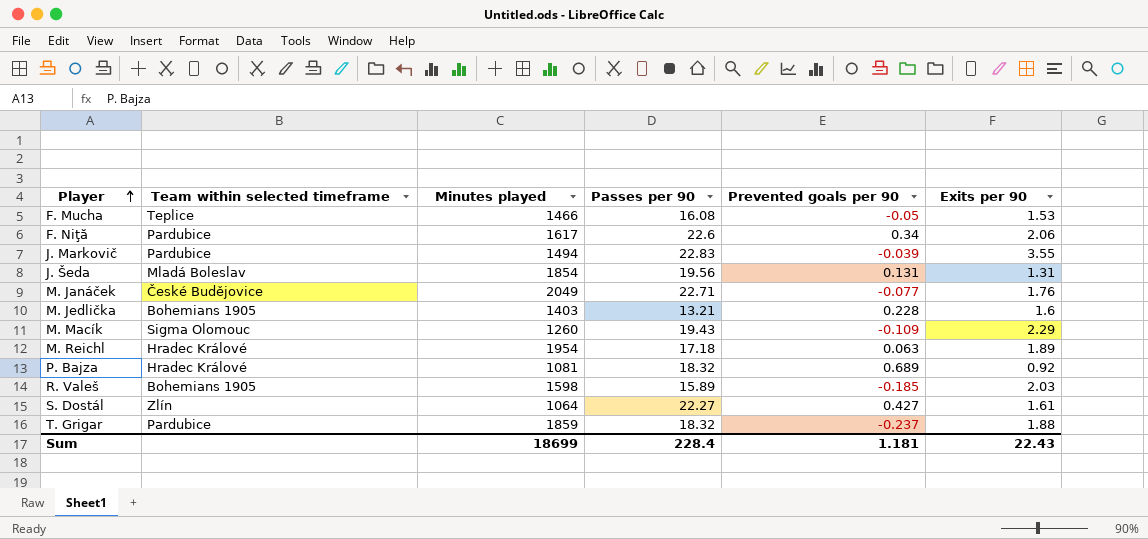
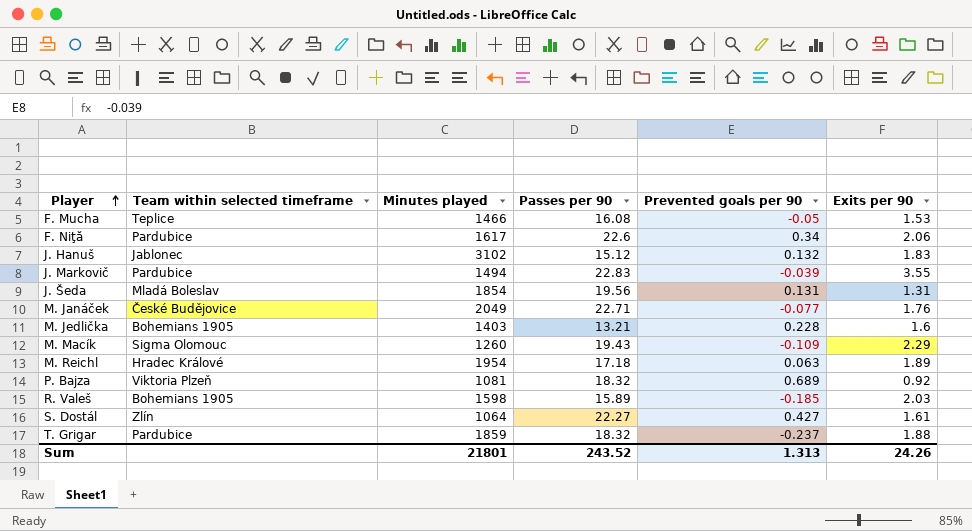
row J. Hanuš: none -> Jablonec | 3102 | 15.12 | 0.132 | 1.83
P. Bajza | Team within selected timeframe: Hradec Králové -> Viktoria Plzeň
Sum | Minutes played: 18699 -> 21801
Sum | Passes per 90: 228.4 -> 243.52
Sum | Prevented goals per 90: 1.181 -> 1.313
Sum | Exits per 90: 22.43 -> 24.26

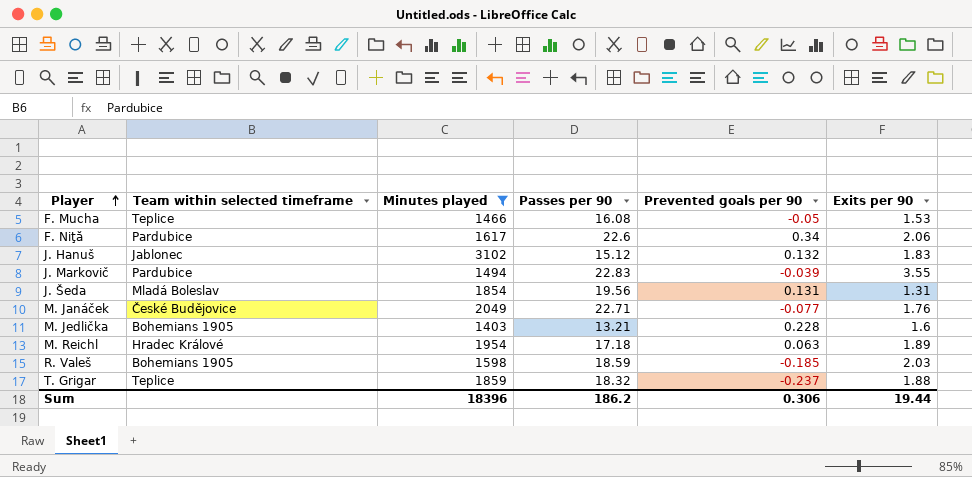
filter: none -> Minutes played >= 1403
R. Valeš | Passes per 90: 15.89 -> 18.59
T. Grigar | Team within selected timeframe: Pardubice -> Teplice
Sum | Minutes played: 21801 -> 18396
Sum | Passes per 90: 243.52 -> 186.2
Sum | Prevented goals per 90: 1.313 -> 0.306
Sum | Exits per 90: 24.26 -> 19.44

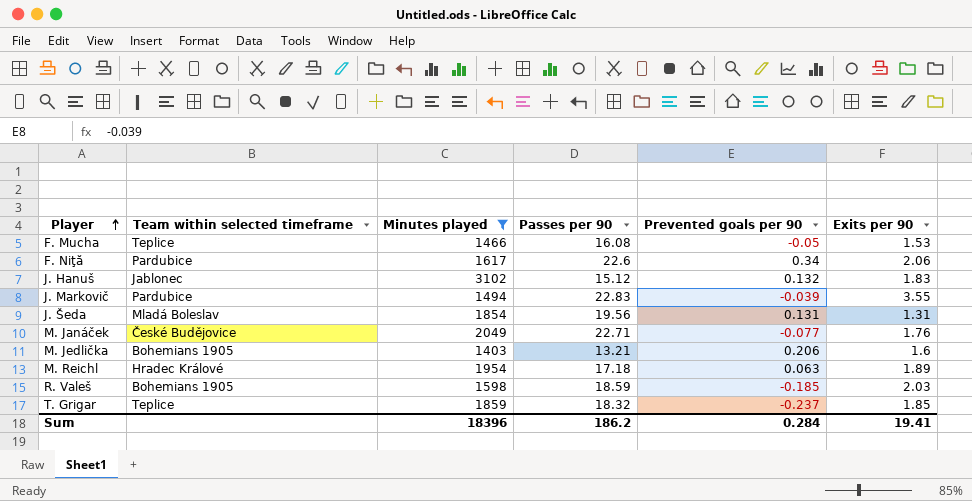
M. Jedlička | Prevented goals per 90: 0.228 -> 0.206
T. Grigar | Exits per 90: 1.88 -> 1.85
Sum | Prevented goals per 90: 0.306 -> 0.284
Sum | Exits per 90: 19.44 -> 19.41

